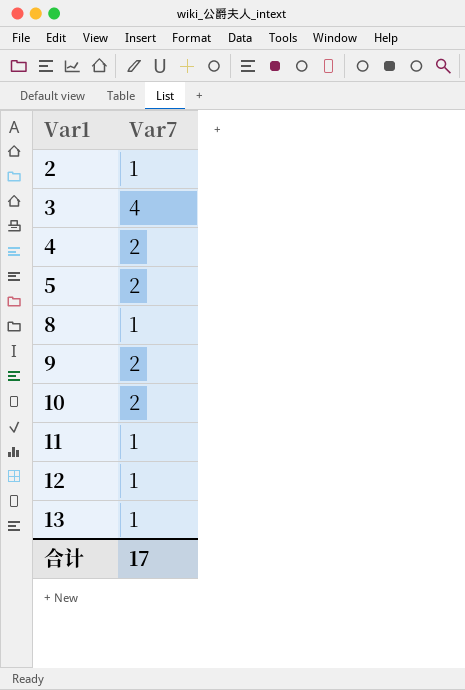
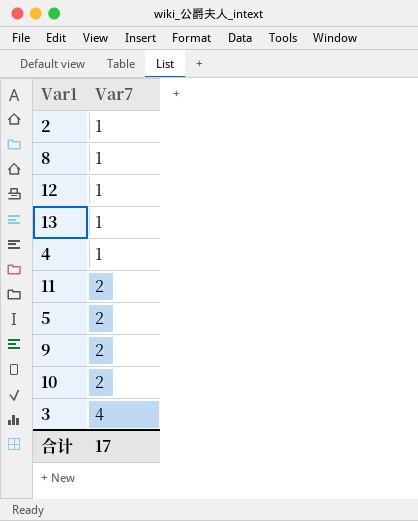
row order: Var1 ascending -> Var7 ascending
4 | Var7: 2 -> 1
11 | Var7: 1 -> 2

